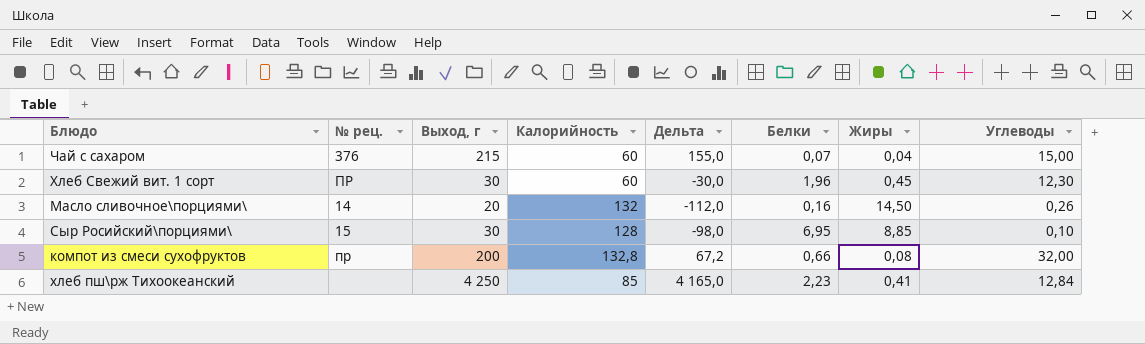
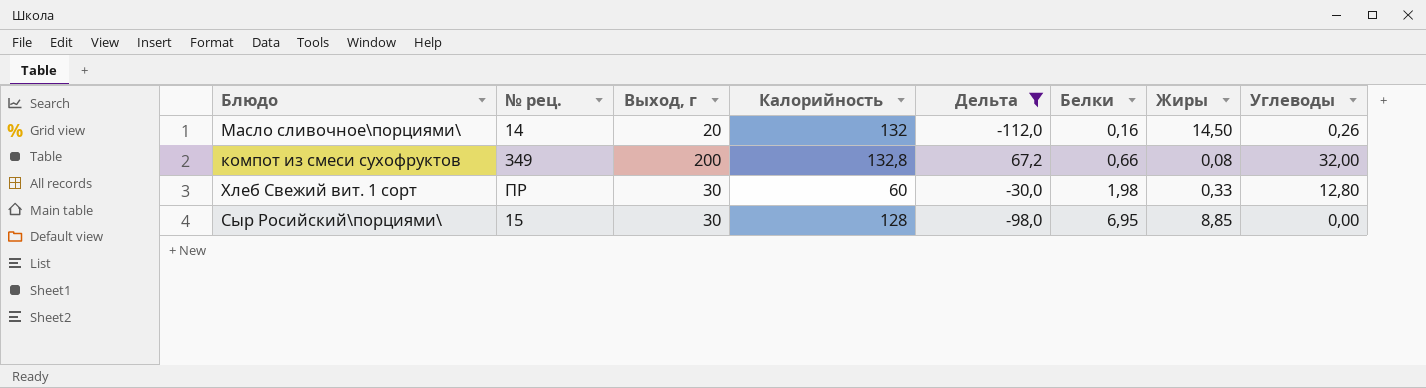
filter: none -> Дельта <= 67,2
row order: none -> Белки ascending
компот из смеси сухофруктов | № рец.: пр -> 349
Хлеб Свежий вит. 1 сорт | Белки: 1,96 -> 1,98
Хлеб Свежий вит. 1 сорт | Жиры: 0,45 -> 0,33
Хлеб Свежий вит. 1 сорт | Углеводы: 12,30 -> 12,80
Сыр Росийский\порциями\ | Углеводы: 0,10 -> 0,00

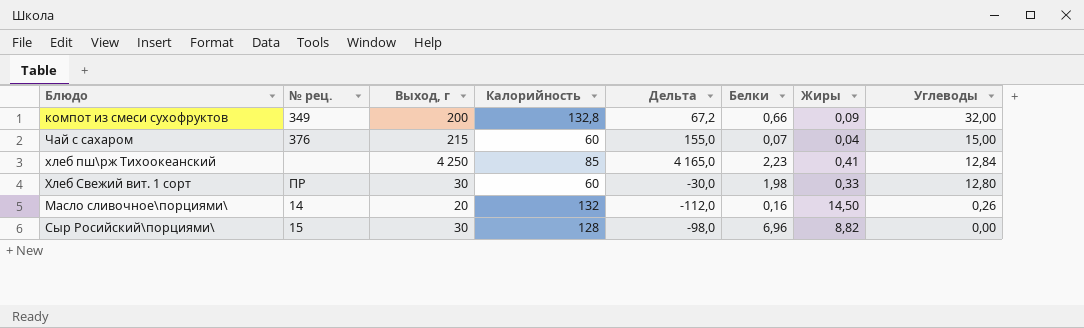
filter: Дельта <= 67,2 -> none
row order: Белки ascending -> Углеводы descending
компот из смеси сухофруктов | Жиры: 0,08 -> 0,09
Сыр Росийский\порциями\ | Белки: 6,95 -> 6,96
Сыр Росийский\порциями\ | Жиры: 8,85 -> 8,82

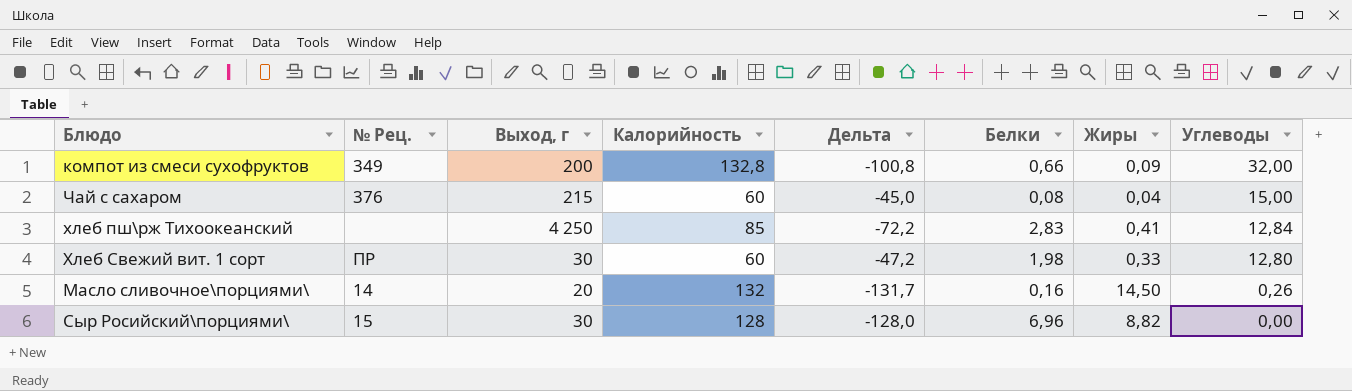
column name: № рец. -> № Рец.
column Дельта | formula: [Выход, г] - [Калорийность] -> [Углеводы] - [Калорийность]
Чай с сахаром | Белки: 0,07 -> 0,08
хлеб пш\рж Тихоокеанский | Белки: 2,23 -> 2,83

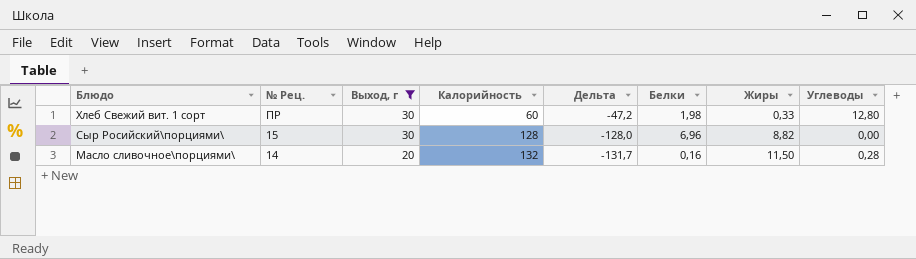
filter: none -> Выход, г <= 30
row order: Углеводы descending -> Блюдо descending
Масло сливочное\порциями\ | Жиры: 14,50 -> 11,50
Масло сливочное\порциями\ | Углеводы: 0,26 -> 0,28

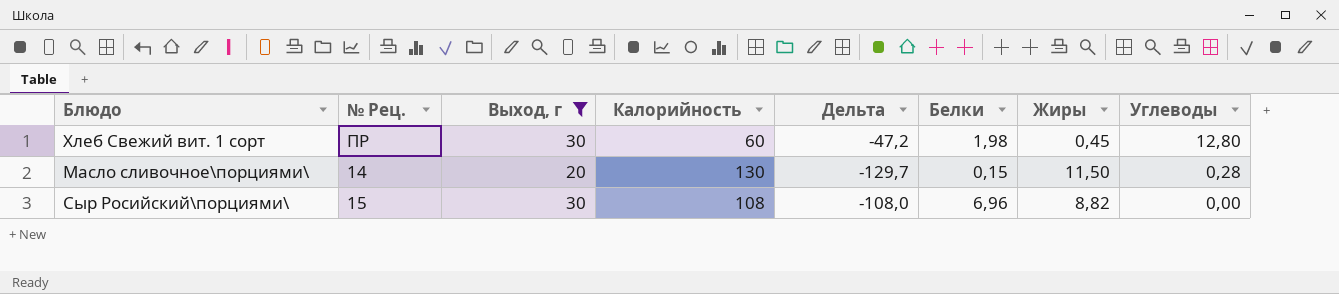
row order: Блюдо descending -> Углеводы descending
Хлеб Свежий вит. 1 сорт | Жиры: 0,33 -> 0,45
Масло сливочное\порциями\ | Калорийность: 132 -> 130
Масло сливочное\порциями\ | Дельта: -131,7 -> -129,7
Масло сливочное\порциями\ | Белки: 0,16 -> 0,15
Сыр Росийский\порциями\ | Калорийность: 128 -> 108
Сыр Росийский\порциями\ | Дельта: -128,0 -> -108,0

